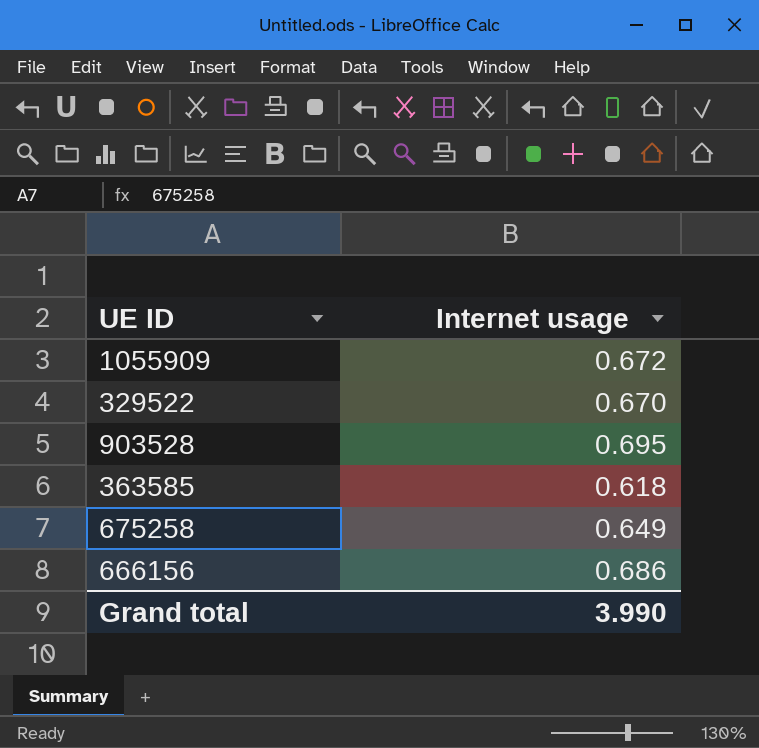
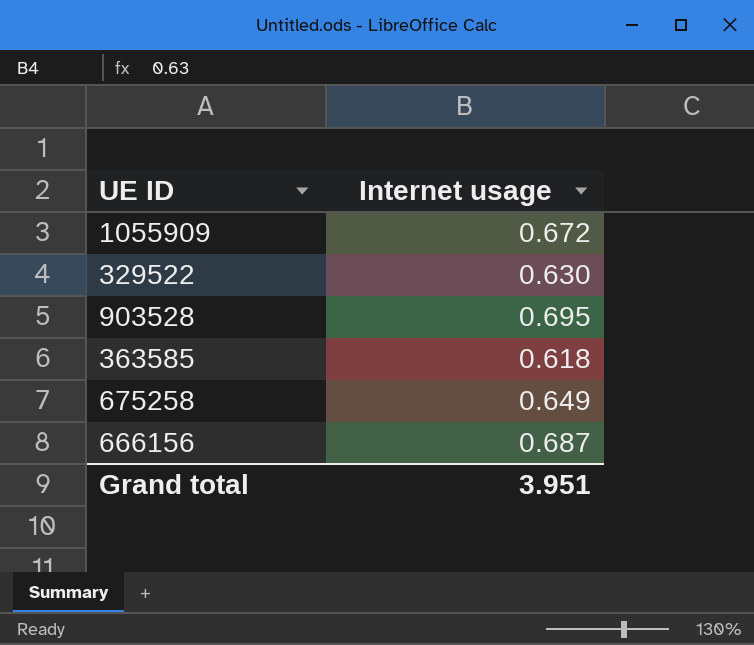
329522 | Internet usage: 0.670 -> 0.630
666156 | Internet usage: 0.686 -> 0.687
Grand total | Internet usage: 3.990 -> 3.951

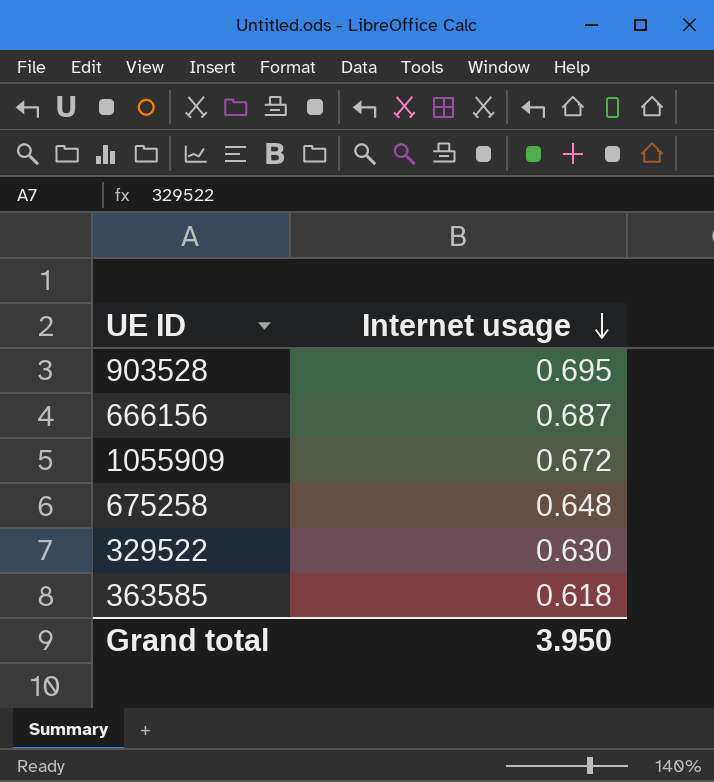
row order: none -> Internet usage descending
675258 | Internet usage: 0.649 -> 0.648
Grand total | Internet usage: 3.951 -> 3.950

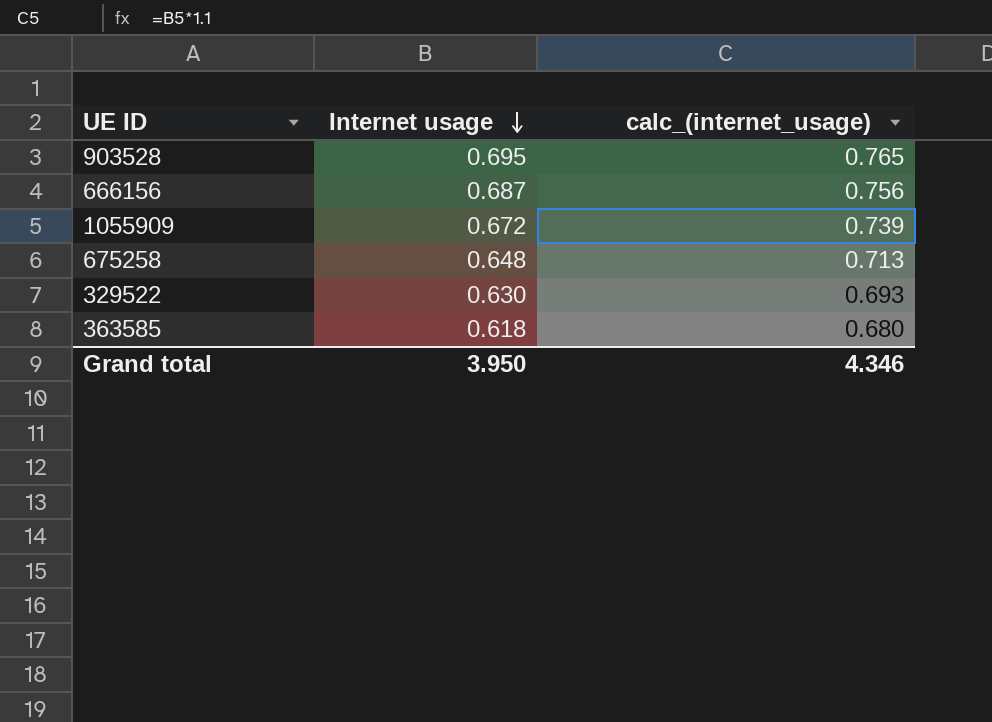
column calc_(internet_usage) | formula: none -> [Internet usage] * 1.1

